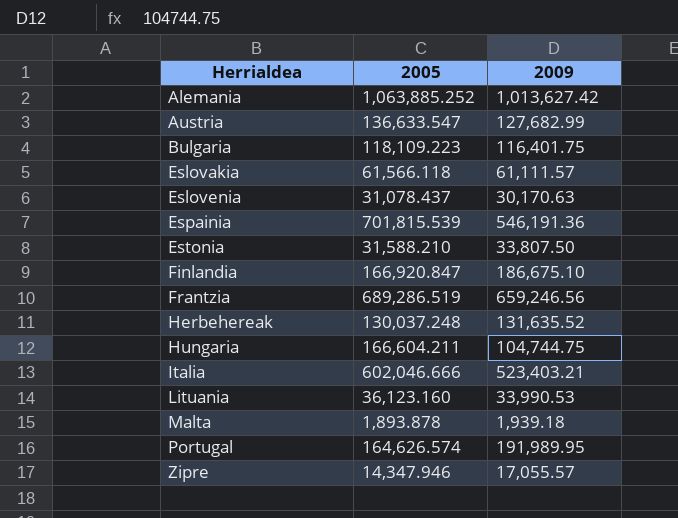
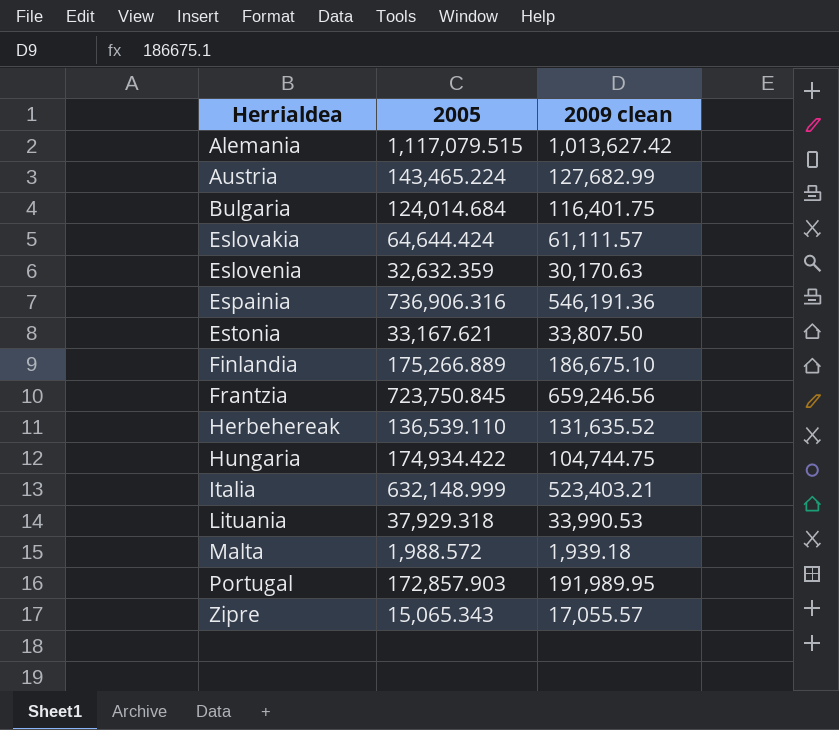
column name: 2009 -> 2009 clean
Alemania | 2005: 1,063,885.252 -> 1,117,079.515
Austria | 2005: 136,633.547 -> 143,465.224
Bulgaria | 2005: 118,109.223 -> 124,014.684
Eslovakia | 2005: 61,566.118 -> 64,644.424
Eslovenia | 2005: 31,078.437 -> 32,632.359
Espainia | 2005: 701,815.539 -> 736,906.316
Estonia | 2005: 31,588.210 -> 33,167.621
Finlandia | 2005: 166,920.847 -> 175,266.889
Frantzia | 2005: 689,286.519 -> 723,750.845
Herbehereak | 2005: 130,037.248 -> 136,539.110
Hungaria | 2005: 166,604.211 -> 174,934.422
Italia | 2005: 602,046.666 -> 632,148.999
Lituania | 2005: 36,123.160 -> 37,929.318
Malta | 2005: 1,893.878 -> 1,988.572
Portugal | 2005: 164,626.574 -> 172,857.903
Zipre | 2005: 14,347.946 -> 15,065.343

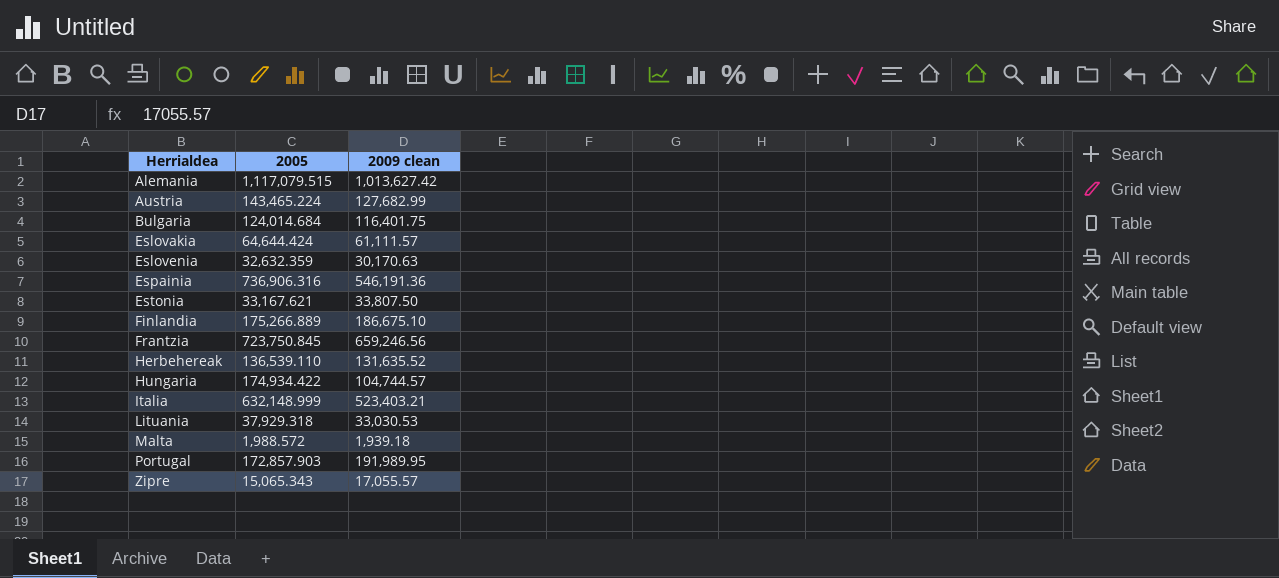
Hungaria | 2009 clean: 104,744.75 -> 104,744.57
Lituania | 2009 clean: 33,990.53 -> 33,030.53

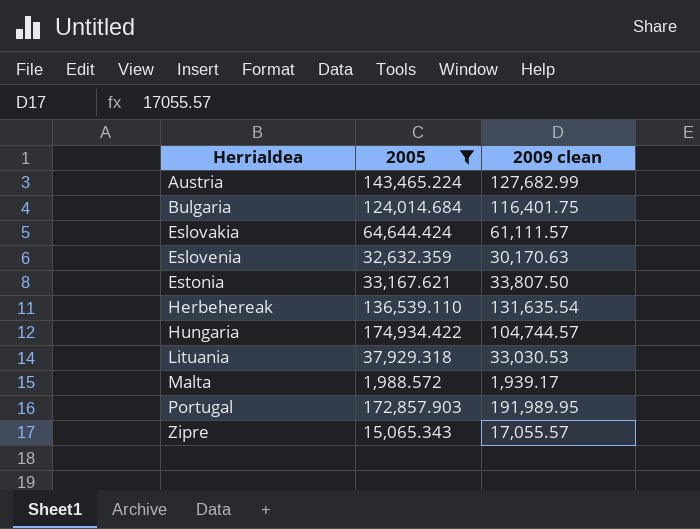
filter: none -> 2005 <= 174,934.422
Herbehereak | 2009 clean: 131,635.52 -> 131,635.54
Malta | 2009 clean: 1,939.18 -> 1,939.17

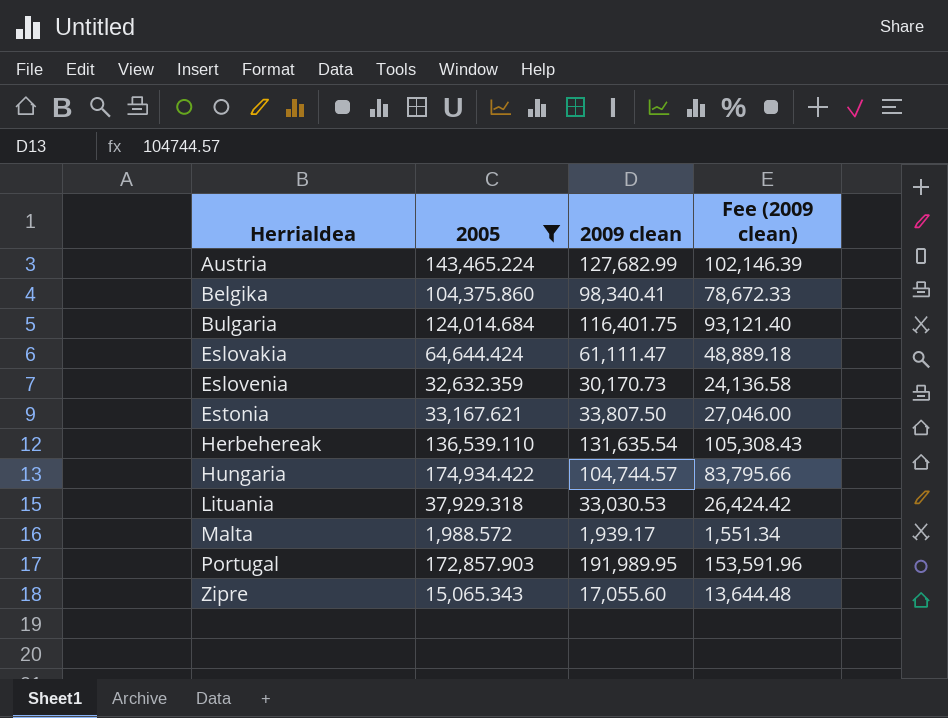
column Fee (2009 clean) | formula: none -> [2009 clean] * 0.8
row Belgika: none -> 104,375.860 | 98,340.41 | 78,672.33
Eslovakia | 2009 clean: 61,111.57 -> 61,111.47
Eslovenia | 2009 clean: 30,170.63 -> 30,170.73
Zipre | 2009 clean: 17,055.57 -> 17,055.60

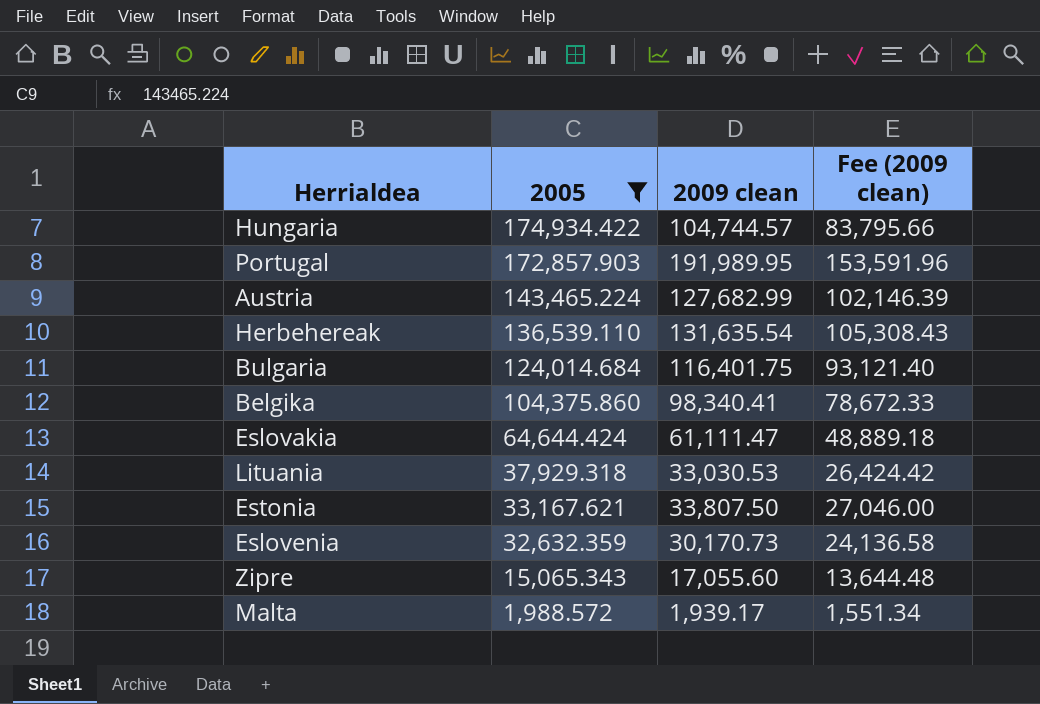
row order: Herrialdea ascending -> 2005 descending

